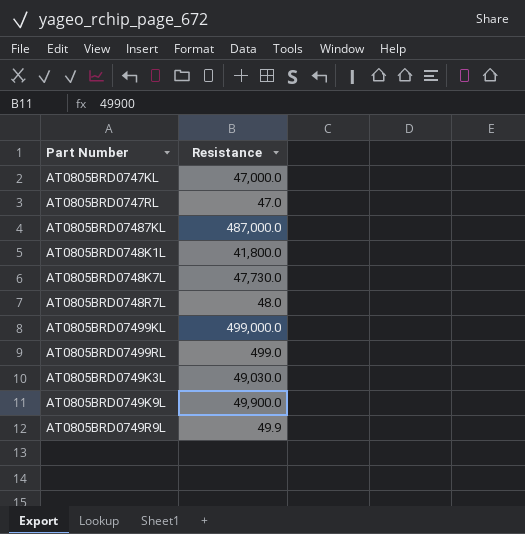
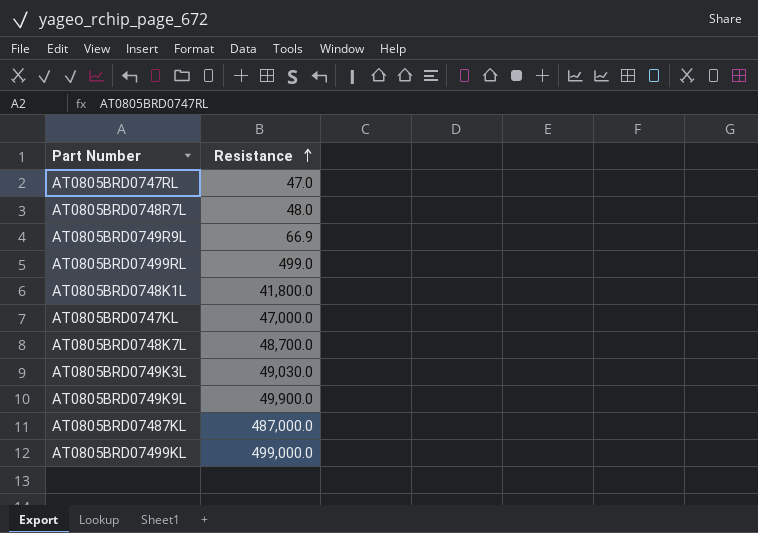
row order: none -> Resistance ascending
AT0805BRD0749R9L | Resistance: 49.9 -> 66.9
AT0805BRD0748K7L | Resistance: 47,730.0 -> 48,700.0

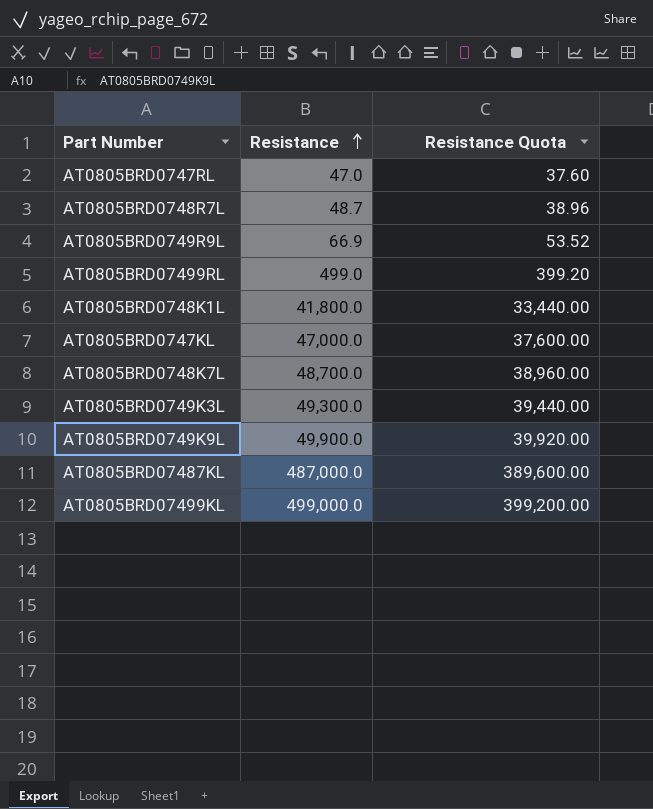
column Resistance Quota | formula: none -> [Resistance] * 0.8
AT0805BRD0748R7L | Resistance: 48.0 -> 48.7
AT0805BRD0749K3L | Resistance: 49,030.0 -> 49,300.0

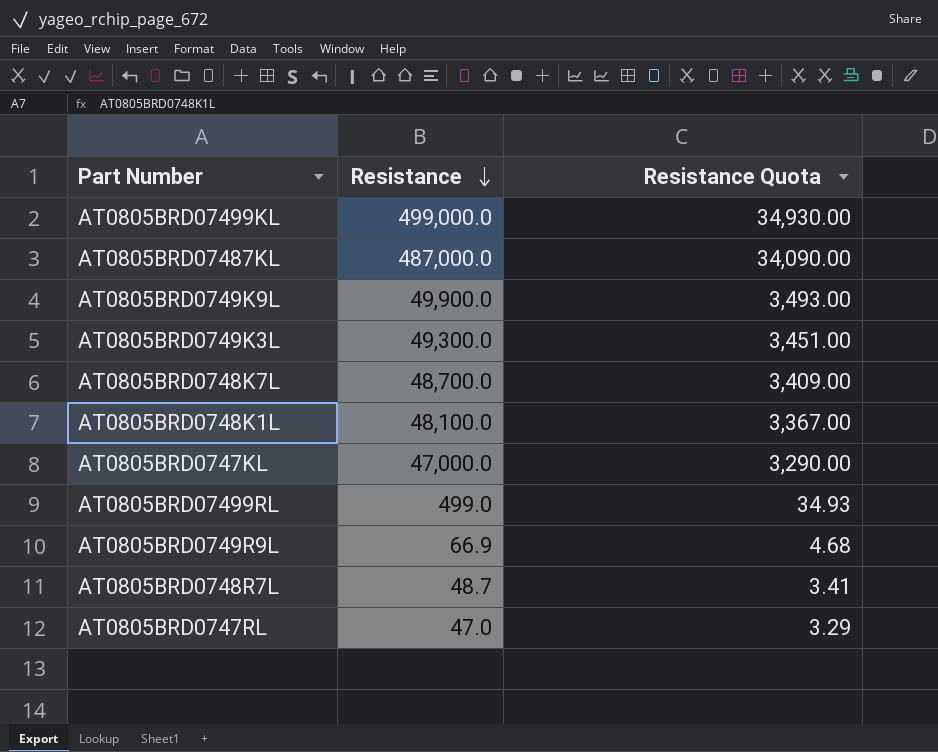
row order: Resistance ascending -> Resistance descending
column Resistance Quota | formula: [Resistance] * 0.8 -> [Resistance] * 0.07
AT0805BRD0748K1L | Resistance: 41,800.0 -> 48,100.0

